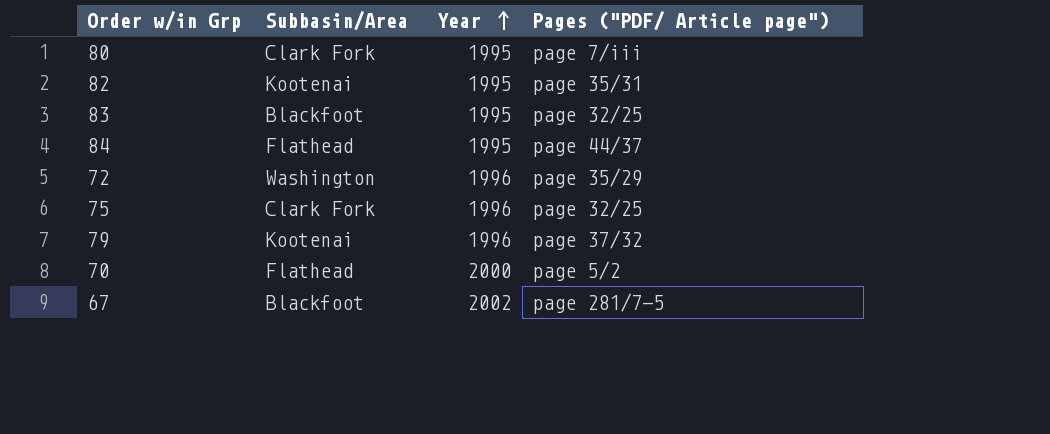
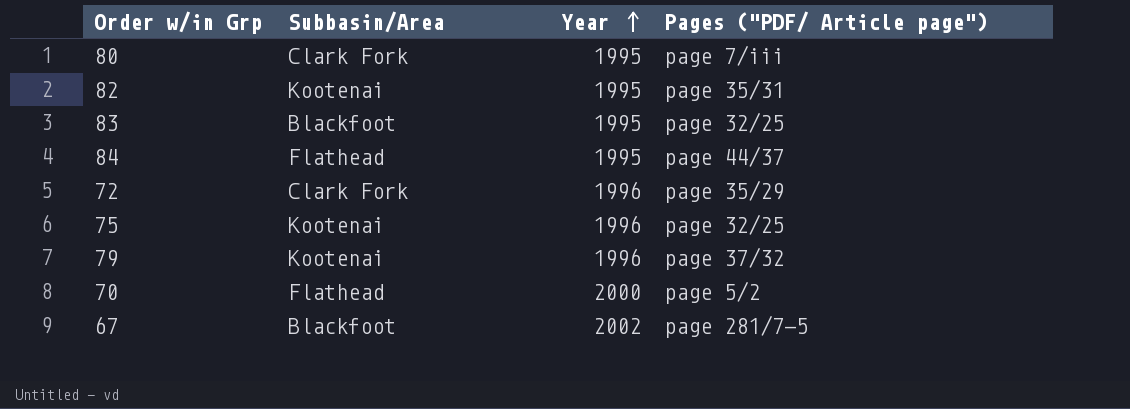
72 | Subbasin/Area: Washington -> Clark Fork
75 | Subbasin/Area: Clark Fork -> Kootenai

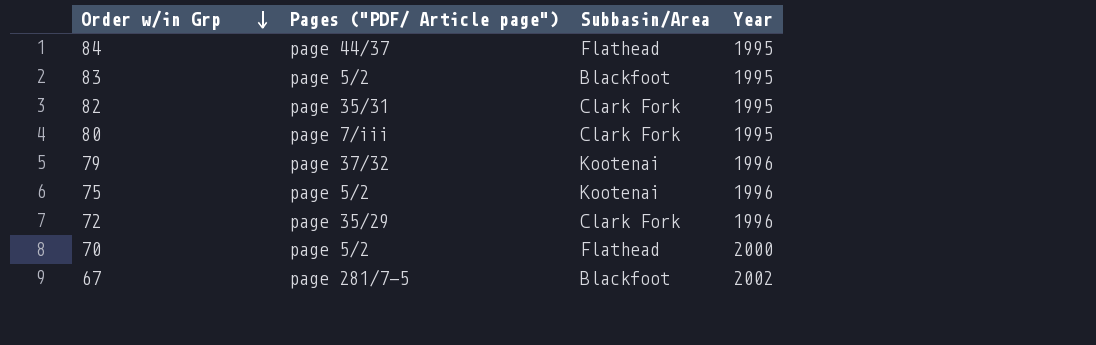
row order: Year ascending -> Order w/in Grp descending
column Pages ("PDF/ Article page") | position: 4 -> 2
83 | Pages ("PDF/ Article page"): page 32/25 -> page 5/2
82 | Subbasin/Area: Kootenai -> Clark Fork
75 | Pages ("PDF/ Article page"): page 32/25 -> page 5/2

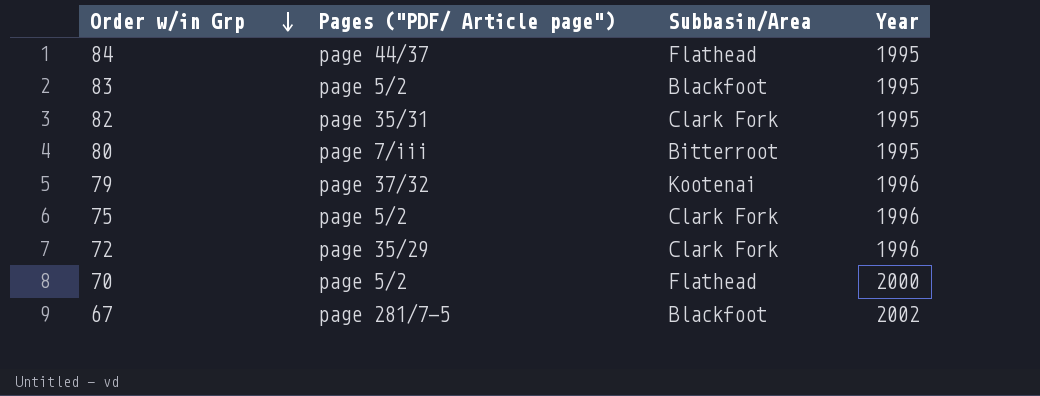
80 | Subbasin/Area: Clark Fork -> Bitterroot
75 | Subbasin/Area: Kootenai -> Clark Fork

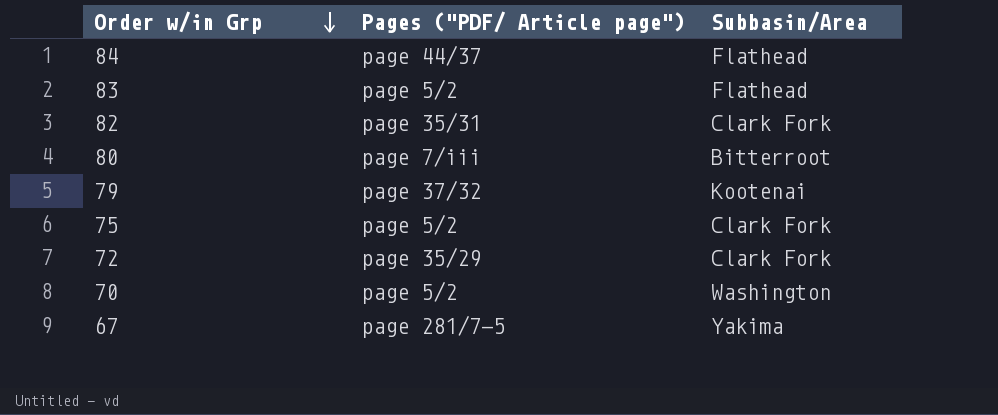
column Year | position: 4 -> none
83 | Subbasin/Area: Blackfoot -> Flathead
70 | Subbasin/Area: Flathead -> Washington
67 | Subbasin/Area: Blackfoot -> Yakima

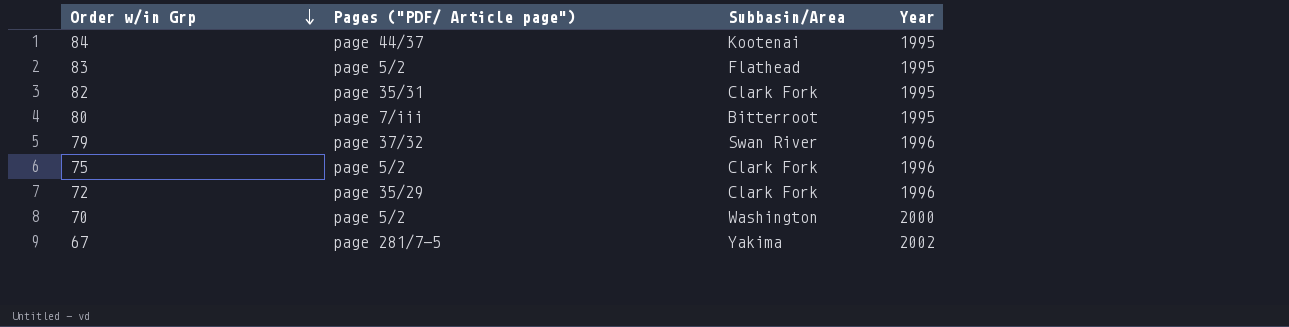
column Year | position: none -> 4
84 | Subbasin/Area: Flathead -> Kootenai
79 | Subbasin/Area: Kootenai -> Swan River

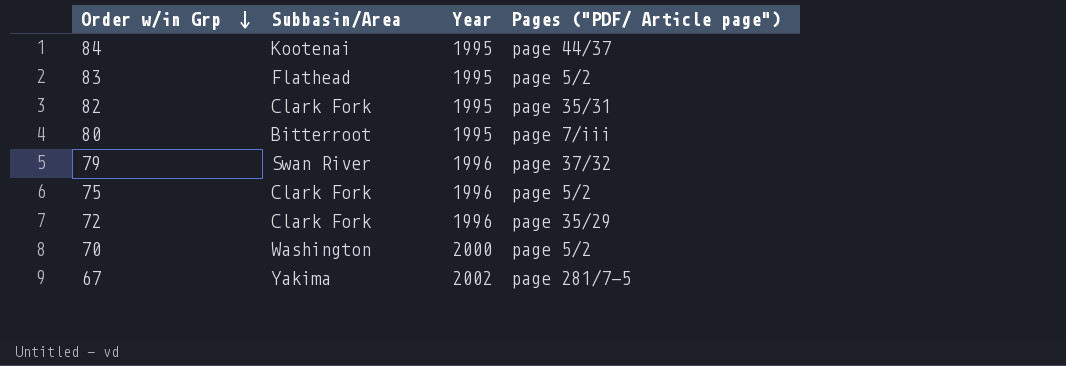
column Pages ("PDF/ Article page") | position: 2 -> 4

